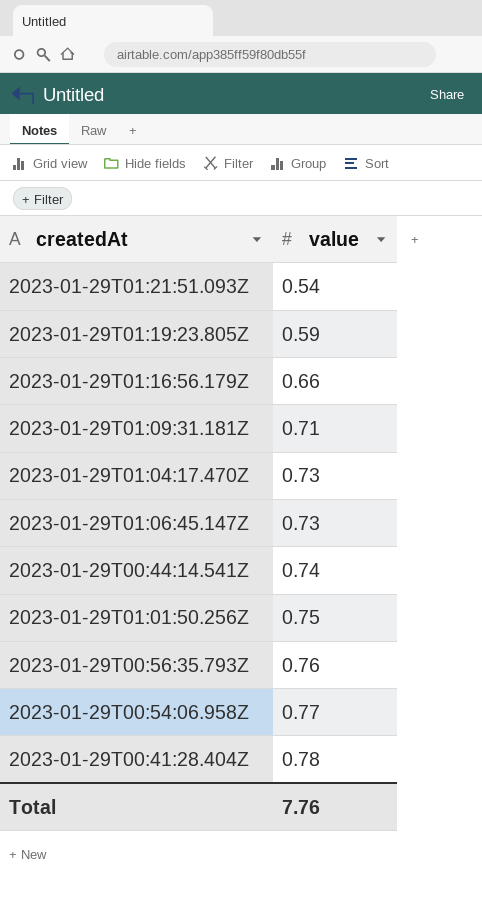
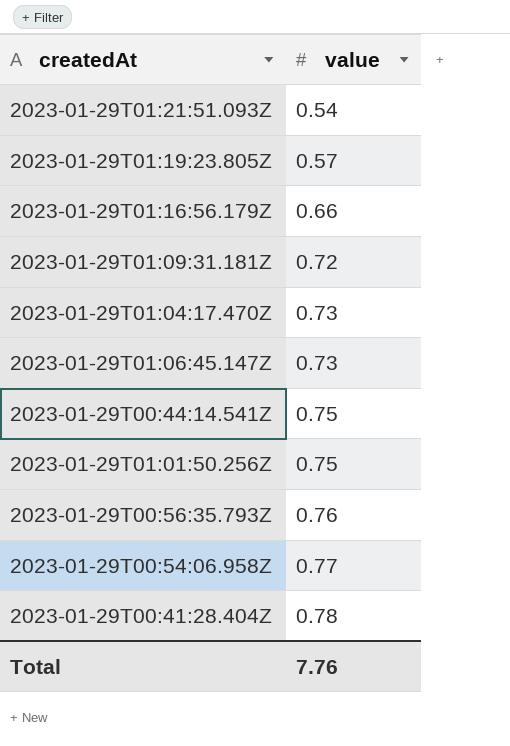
2023-01-29T01:19:23.805Z | value: 0.59 -> 0.57
2023-01-29T01:09:31.181Z | value: 0.71 -> 0.72
2023-01-29T00:44:14.541Z | value: 0.74 -> 0.75

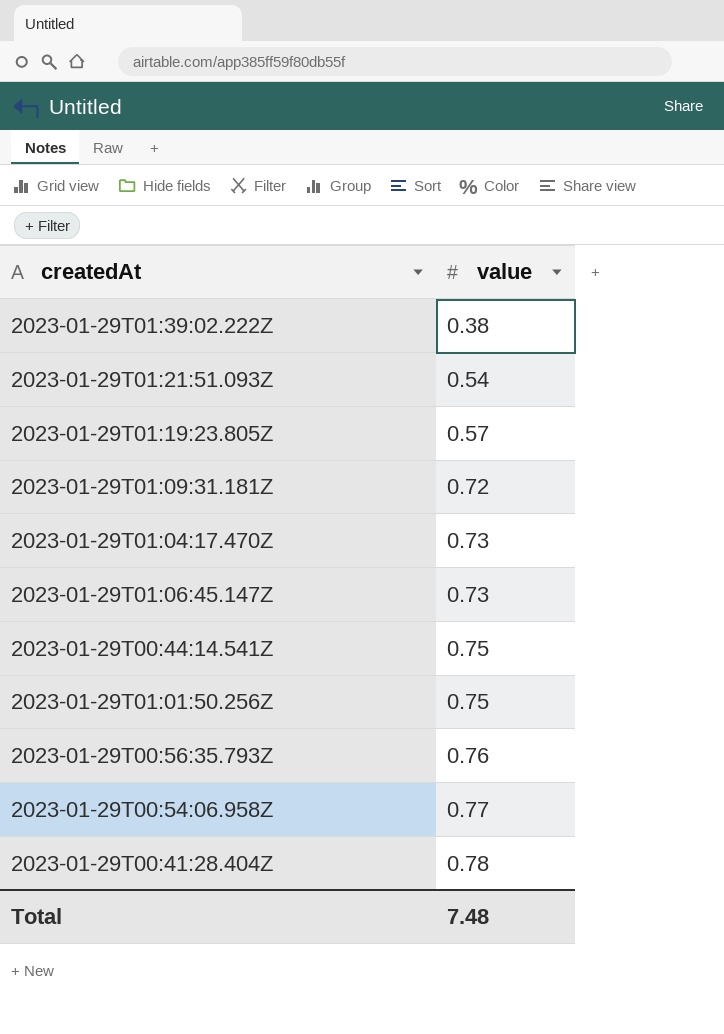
row 2023-01-29T01:16:56.179Z: 0.66 -> none
row 2023-01-29T01:39:02.222Z: none -> 0.38
Total | value: 7.76 -> 7.48

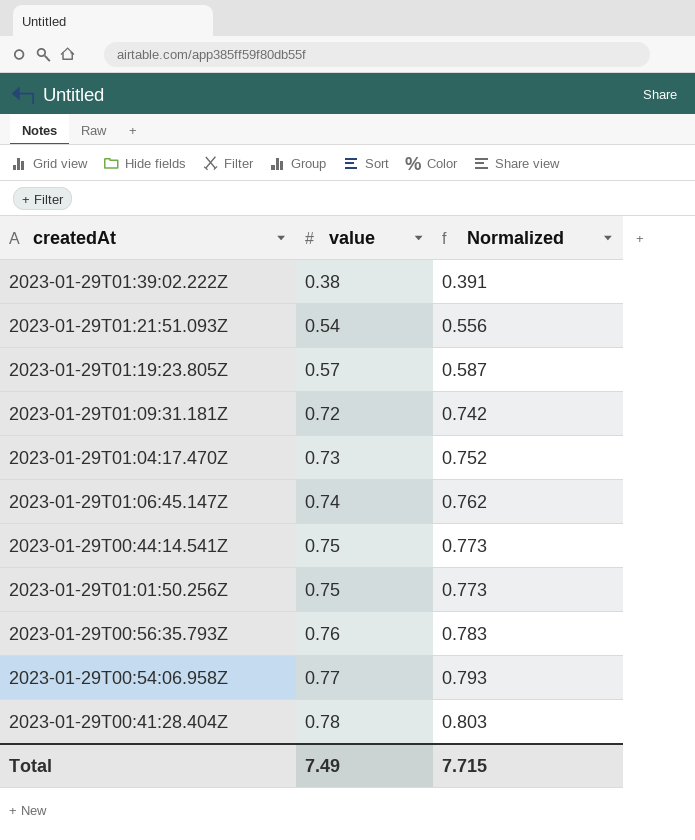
column Normalized | formula: none -> [value] * 1.03
2023-01-29T01:06:45.147Z | value: 0.73 -> 0.74
Total | value: 7.48 -> 7.49

